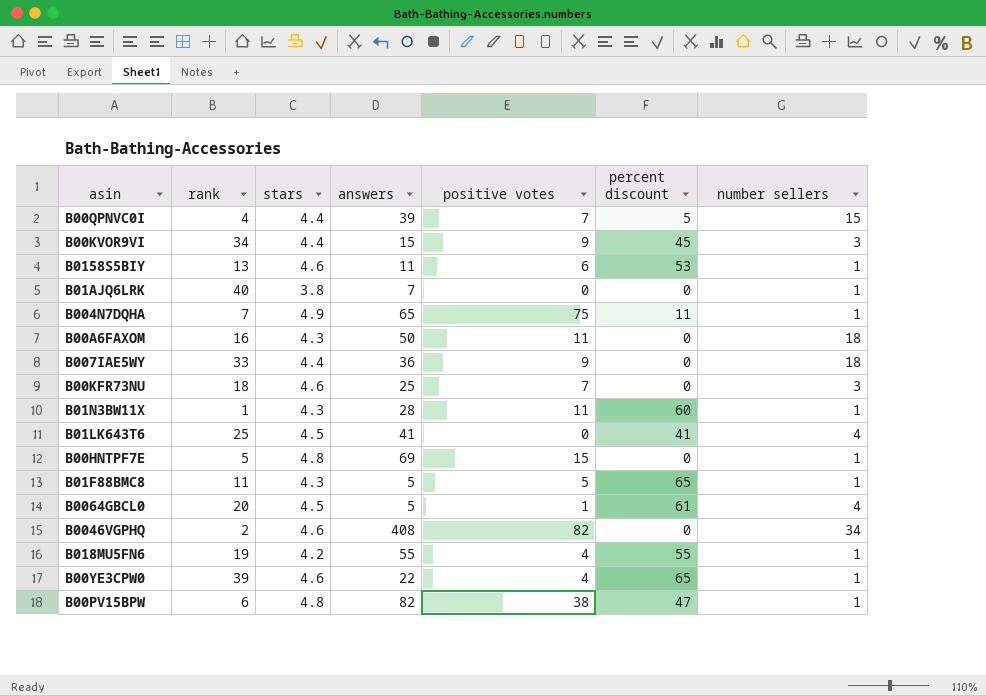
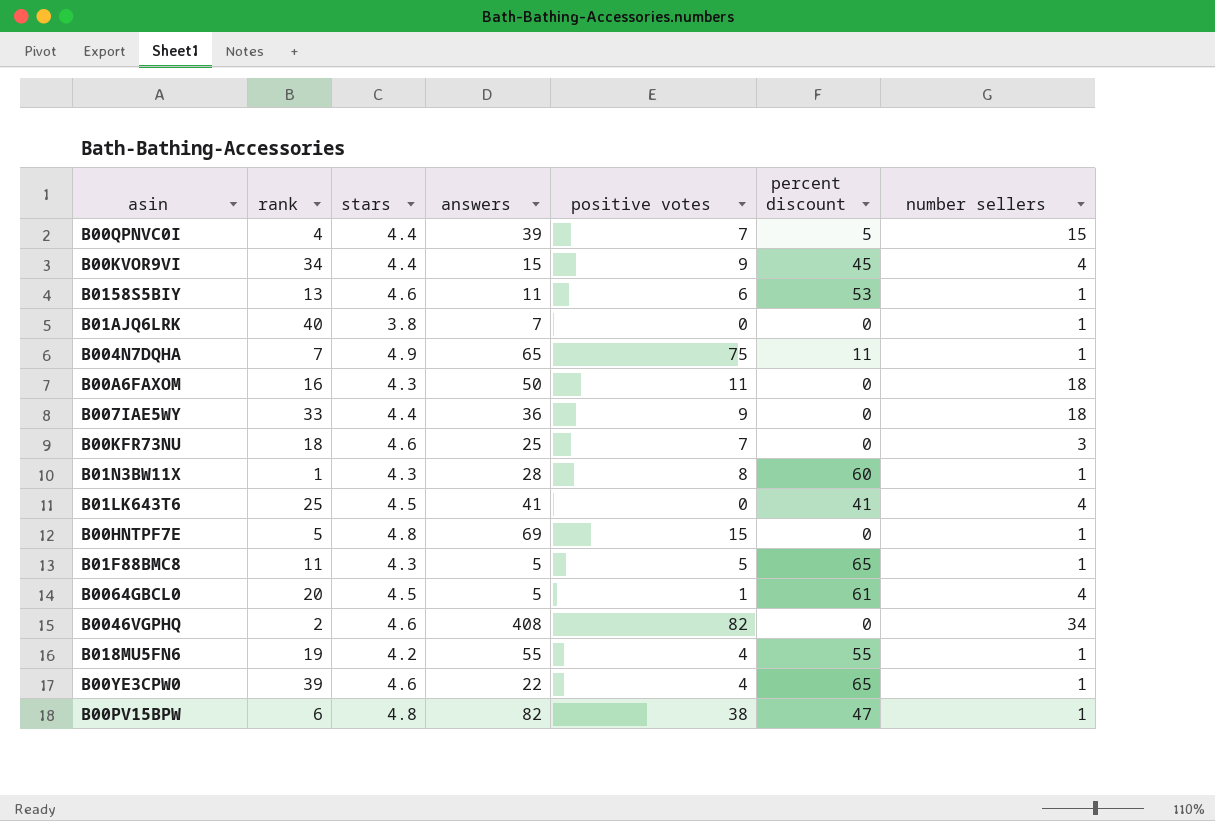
B00KVOR9VI | number sellers: 3 -> 4
B01N3BW11X | positive votes: 11 -> 8

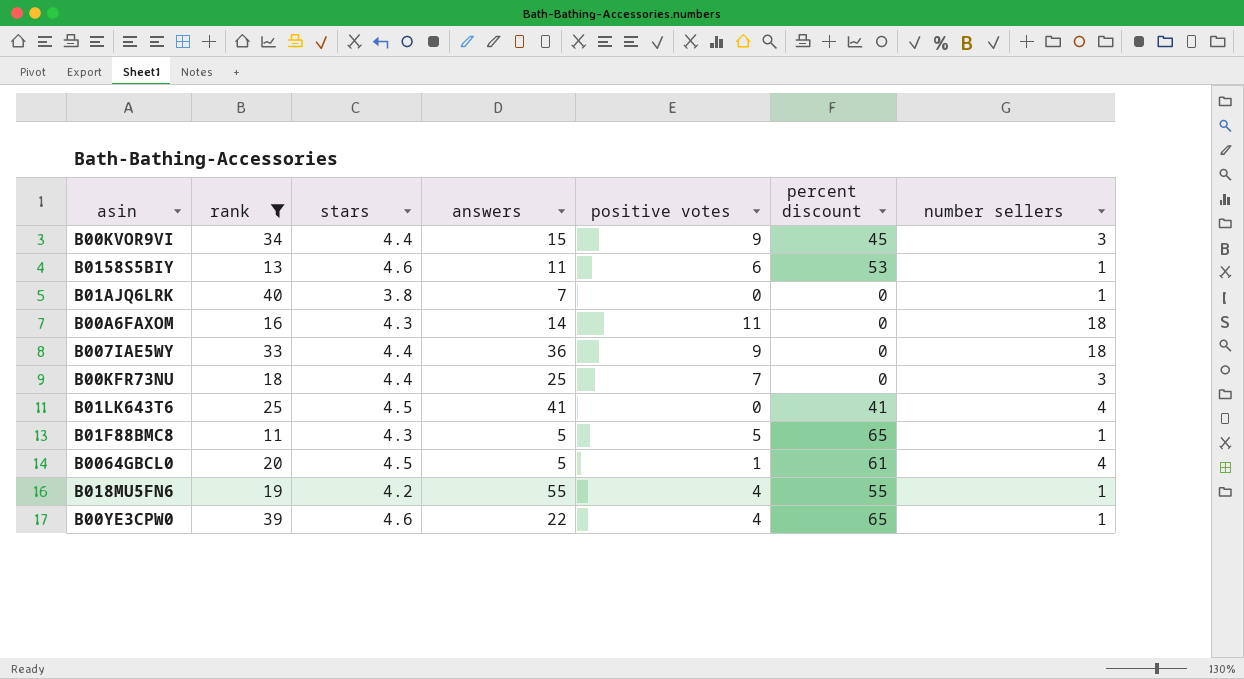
filter: none -> rank >= 11
B00KVOR9VI | number sellers: 4 -> 3
B00A6FAXOM | answers: 50 -> 14
B00KFR73NU | stars: 4.6 -> 4.4

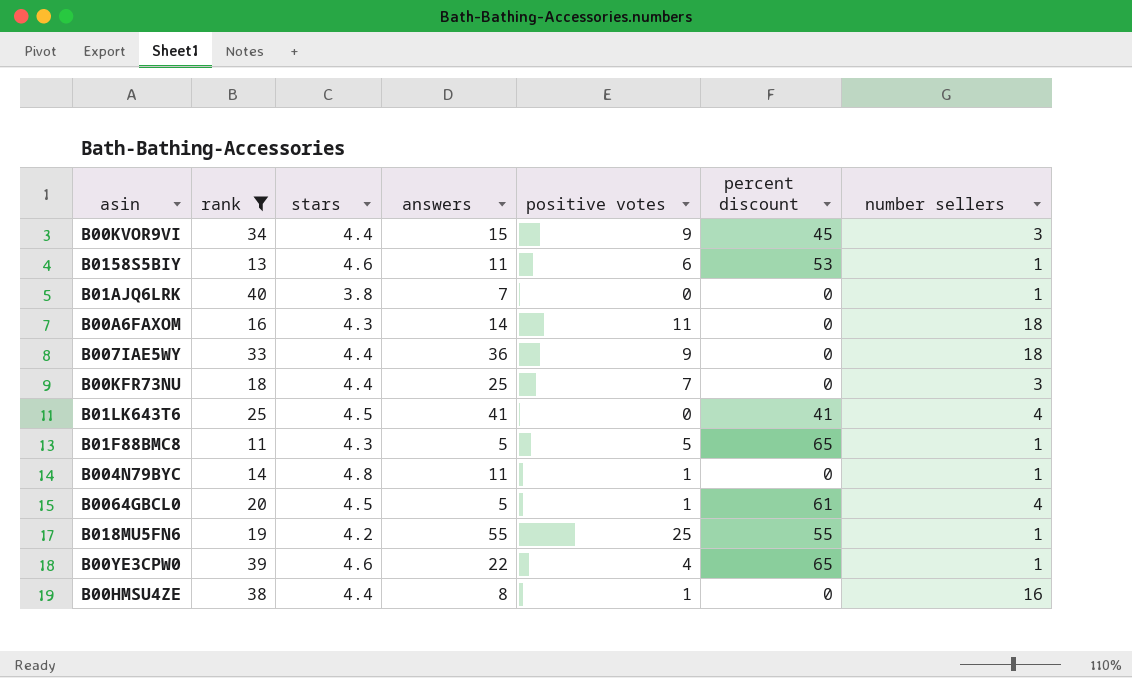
row B004N79BYC: none -> 14 | 4.8 | 11 | 1 | 0 | 1
B018MU5FN6 | positive votes: 4 -> 25
row B00HMSU4ZE: none -> 38 | 4.4 | 8 | 1 | 0 | 16

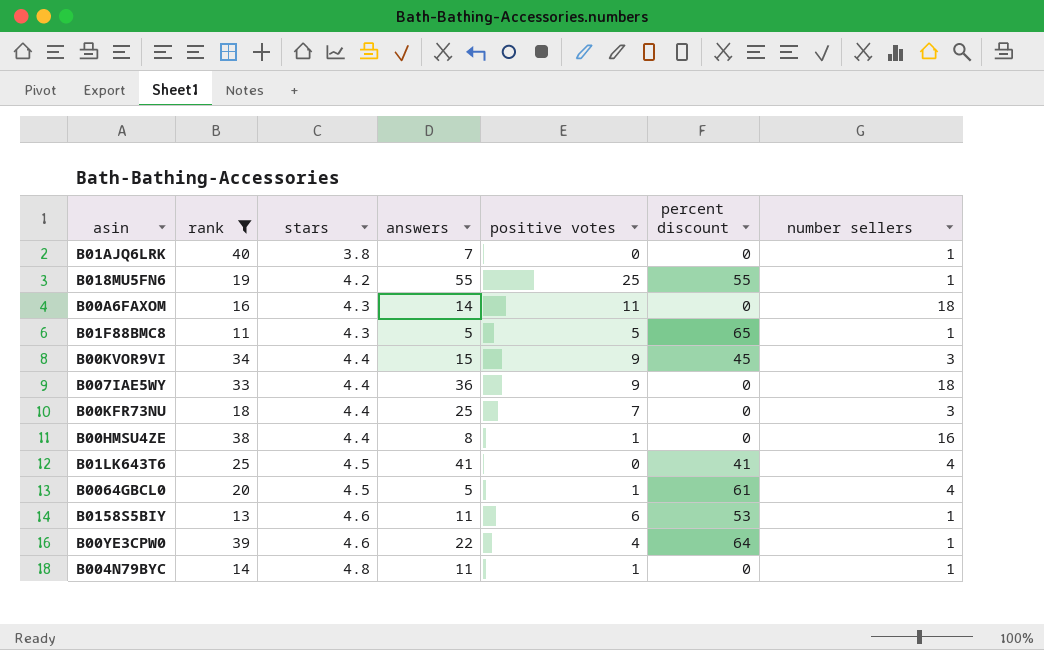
row order: none -> stars ascending
B00YE3CPW0 | percent discount: 65 -> 64

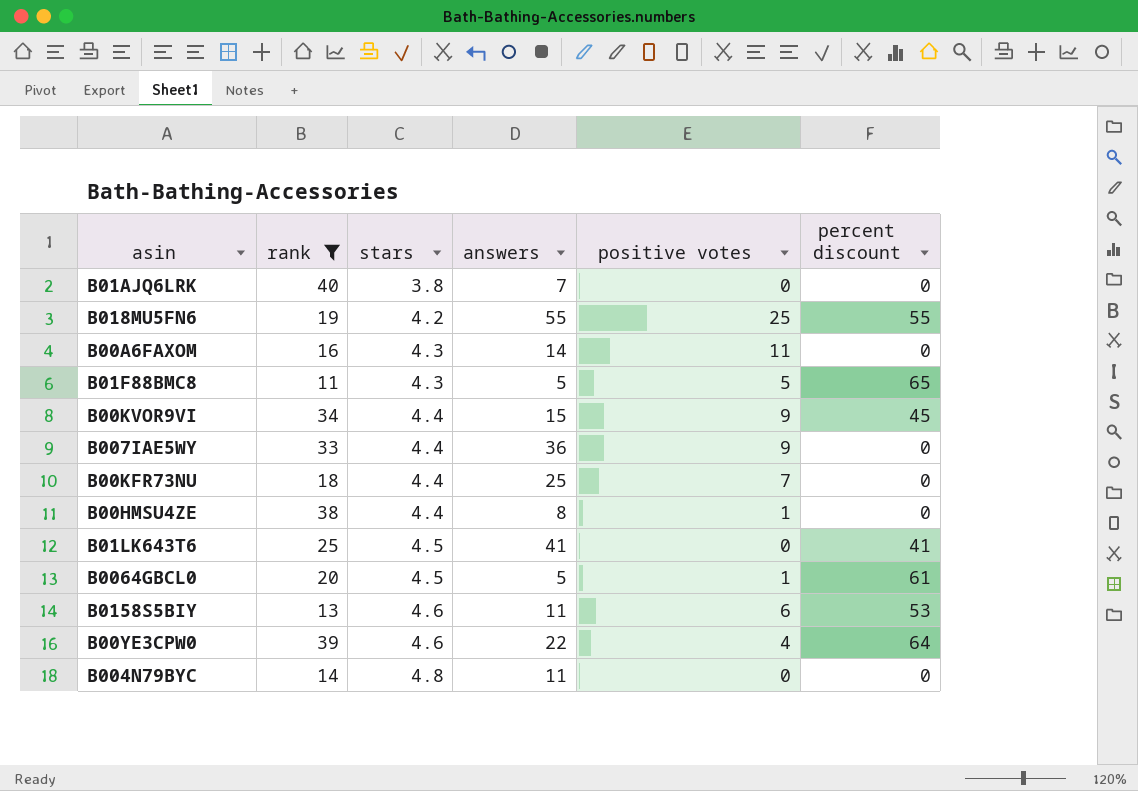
column number sellers | position: 7 -> none
B004N79BYC | positive votes: 1 -> 0

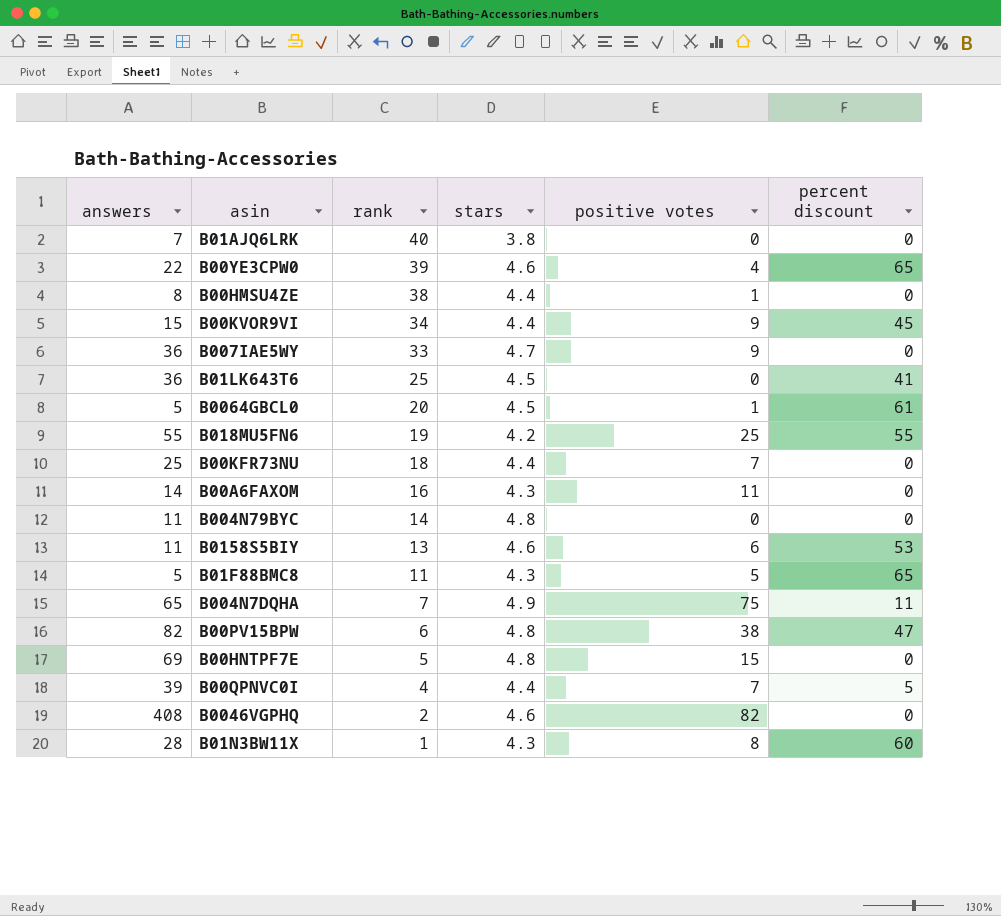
filter: rank >= 11 -> none
row order: stars ascending -> rank descending
column answers | position: 4 -> 1
B00YE3CPW0 | percent discount: 64 -> 65
B007IAE5WY | stars: 4.4 -> 4.7
B01LK643T6 | answers: 41 -> 36

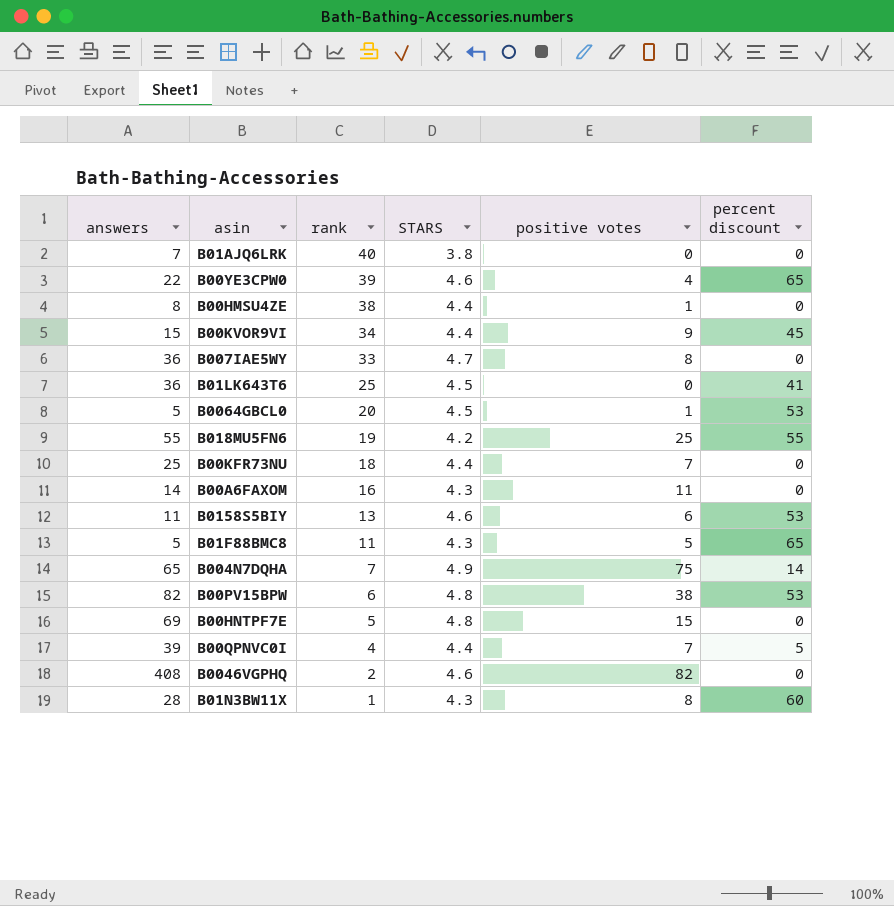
column name: stars -> STARS
row B004N79BYC: 11 | 14 | 4.8 | 0 | 0 -> none
B007IAE5WY | positive votes: 9 -> 8
B0064GBCL0 | percent discount: 61 -> 53
B004N7DQHA | percent discount: 11 -> 14
B00PV15BPW | percent discount: 47 -> 53

